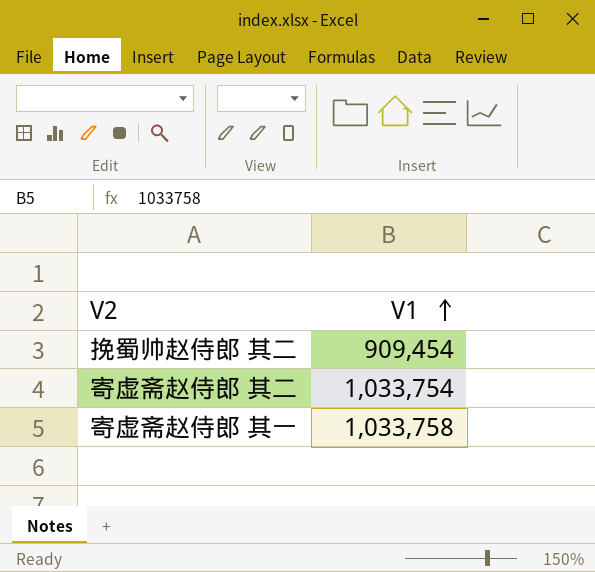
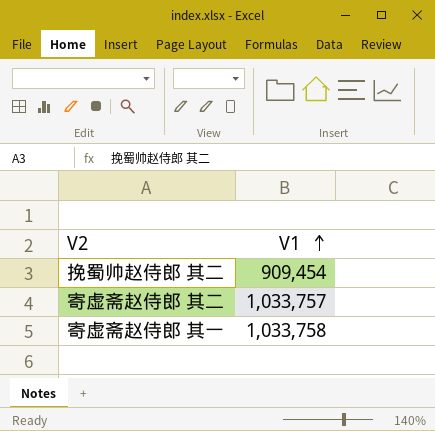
寄虚斋赵侍郎 其二 | V1: 1,033,754 -> 1,033,757

